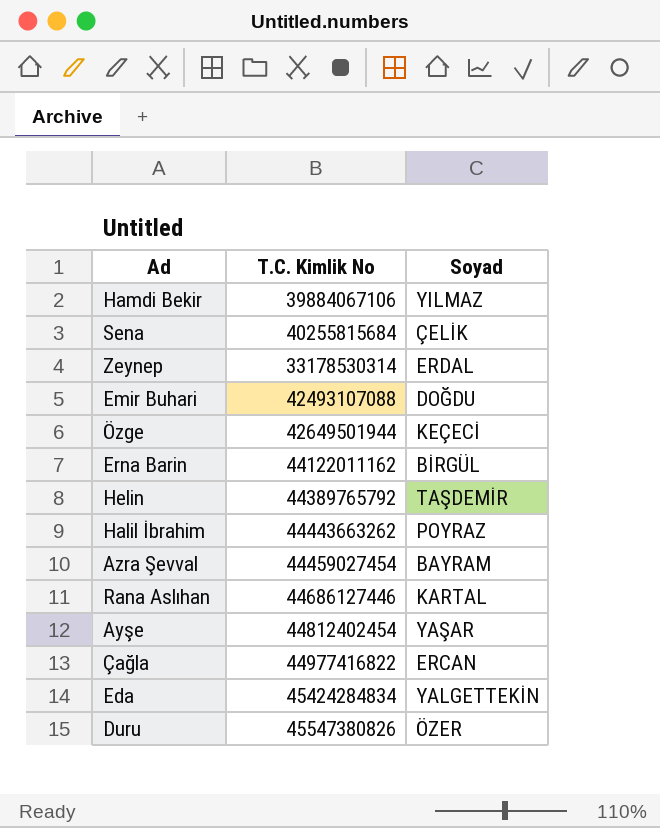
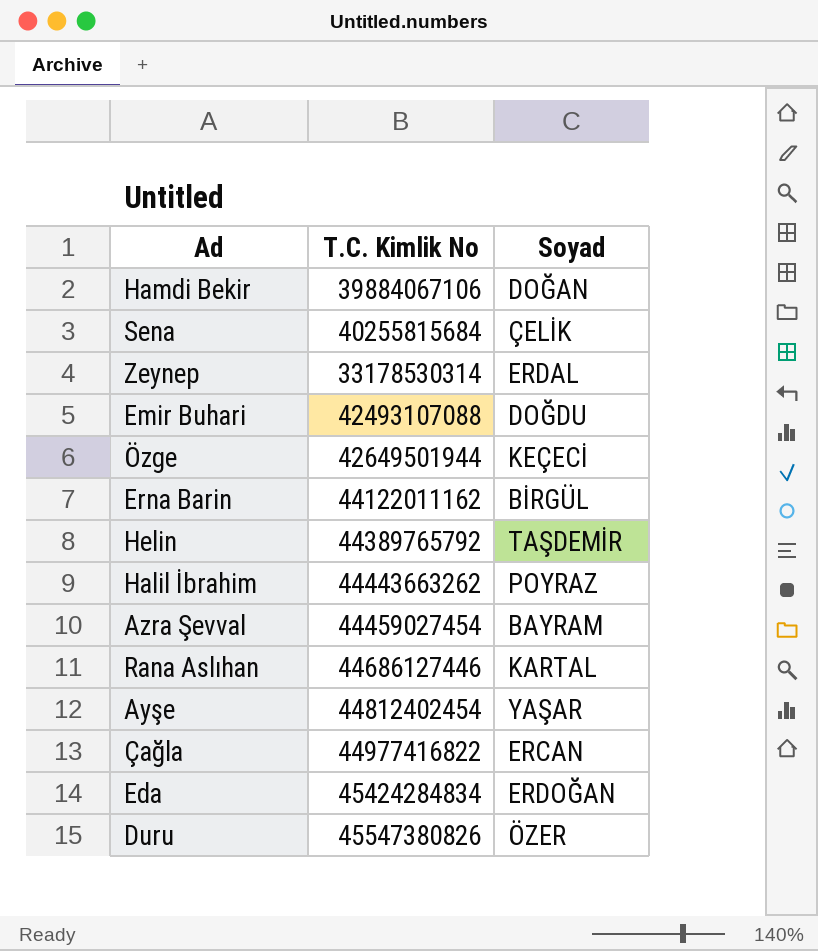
Hamdi Bekir | Soyad: YILMAZ -> DOĞAN
Eda | Soyad: YALGETTEKİN -> ERDOĞAN

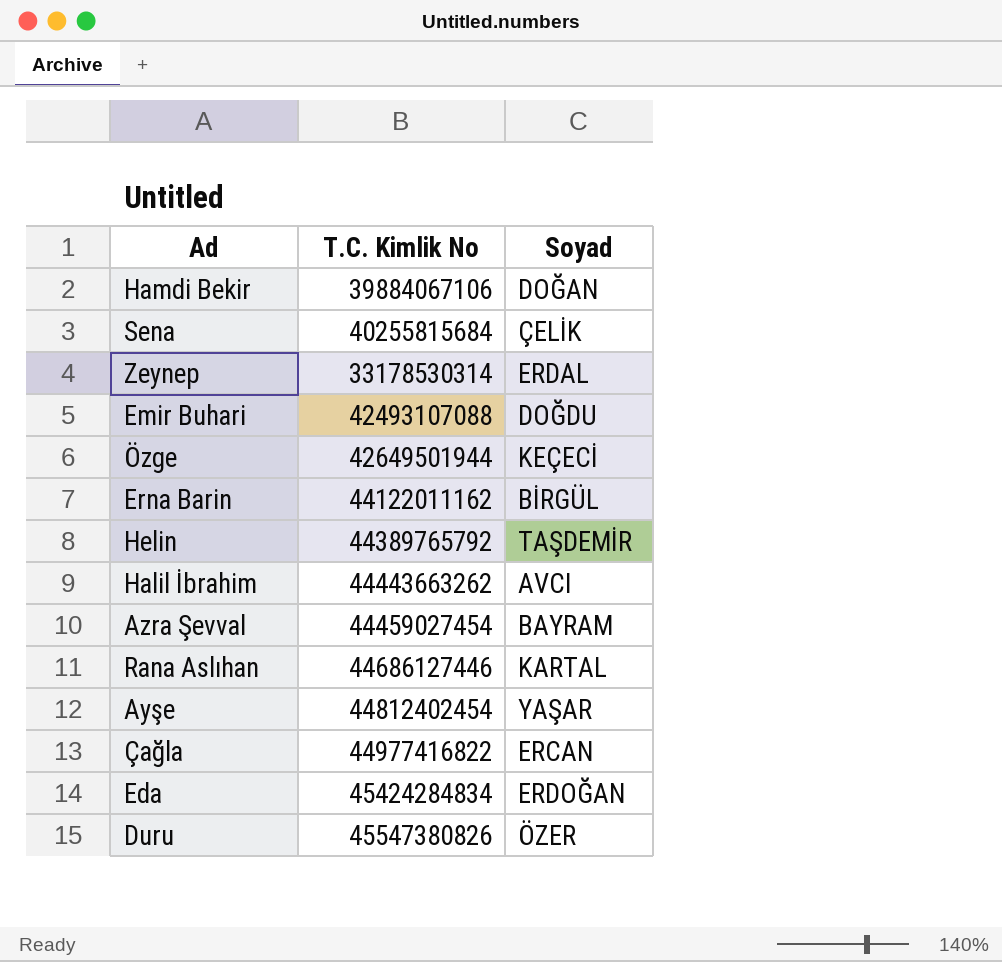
Halil İbrahim | Soyad: POYRAZ -> AVCI

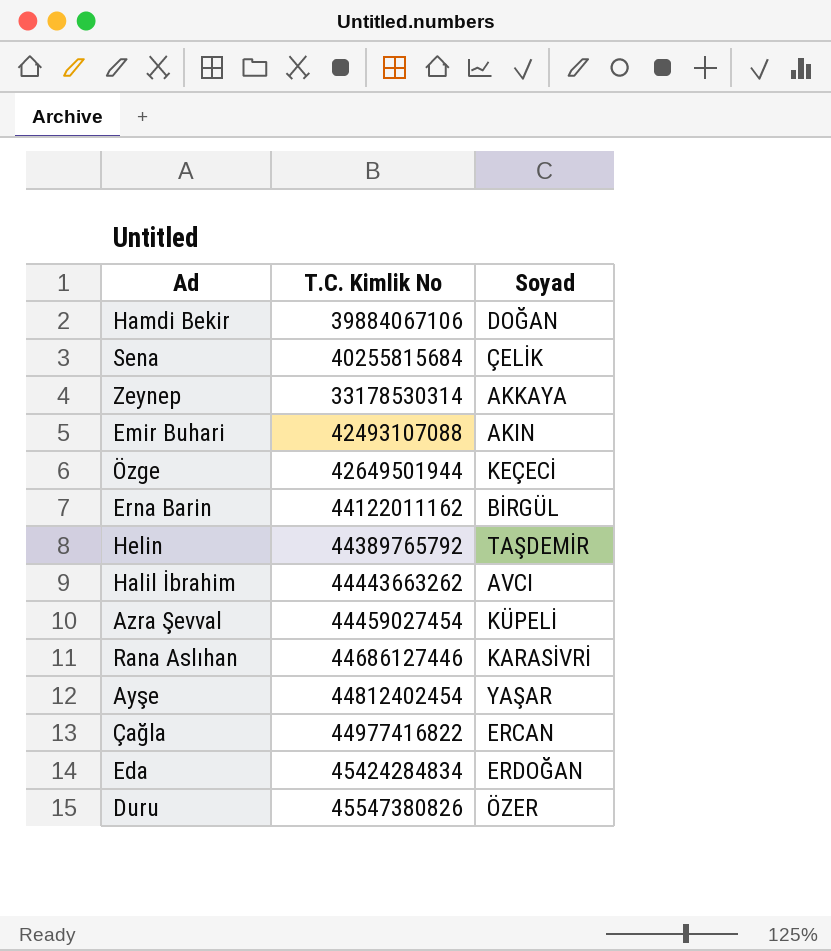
Zeynep | Soyad: ERDAL -> AKKAYA
Emir Buhari | Soyad: DOĞDU -> AKIN
Azra Şevval | Soyad: BAYRAM -> KÜPELİ
Rana Aslıhan | Soyad: KARTAL -> KARASİVRİ

